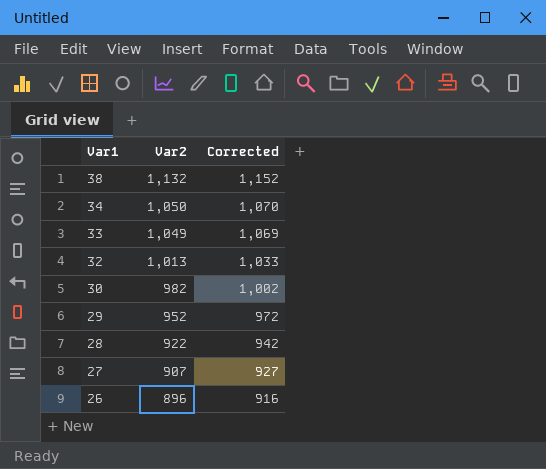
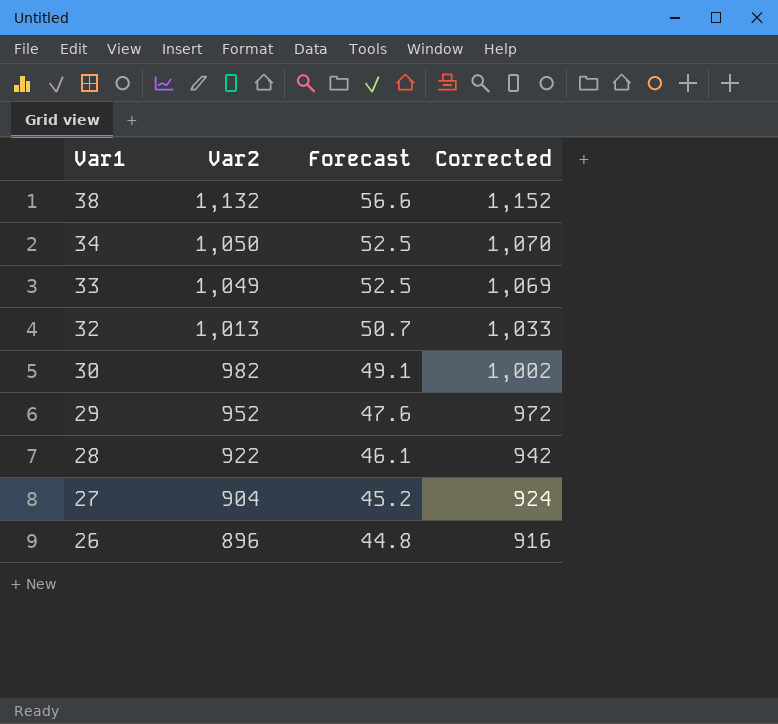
column Forecast | formula: none -> [Var2] * 0.05
27 | Var2: 907 -> 904
27 | Corrected: 927 -> 924

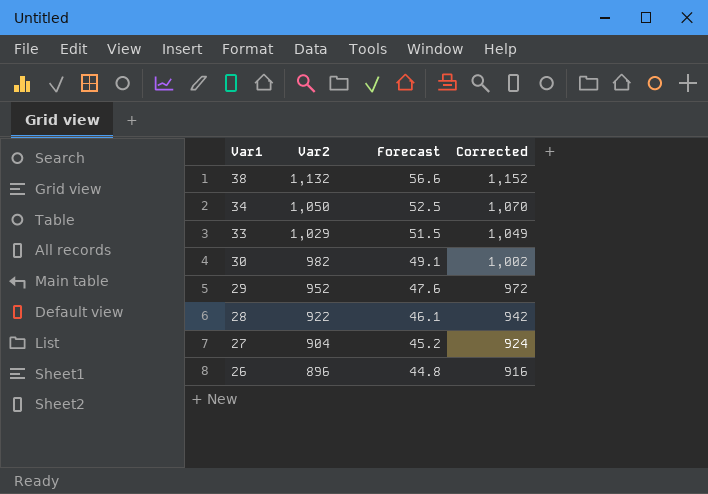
row 32: 1,013 | 50.7 | 1,033 -> none
33 | Var2: 1,049 -> 1,029
33 | Forecast: 52.5 -> 51.5
33 | Corrected: 1,069 -> 1,049

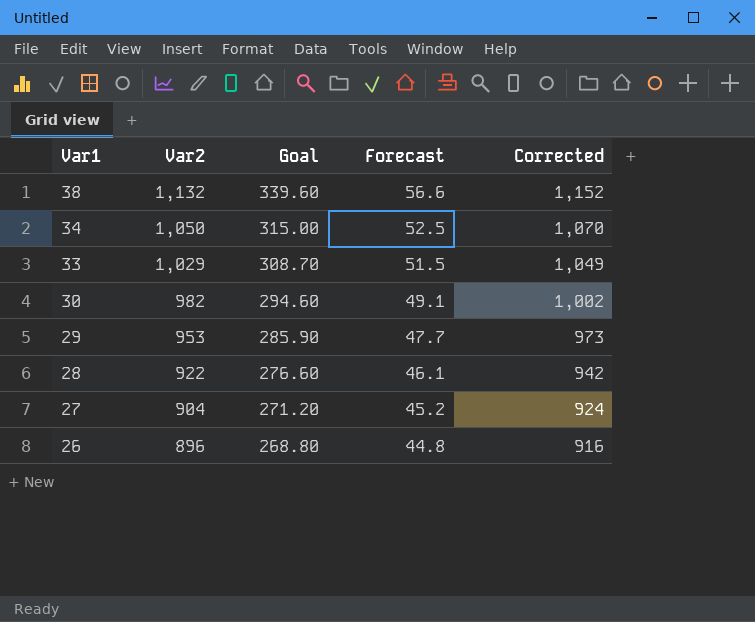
column Goal | formula: none -> [Var2] * 0.3
29 | Var2: 952 -> 953
29 | Forecast: 47.6 -> 47.7
29 | Corrected: 972 -> 973

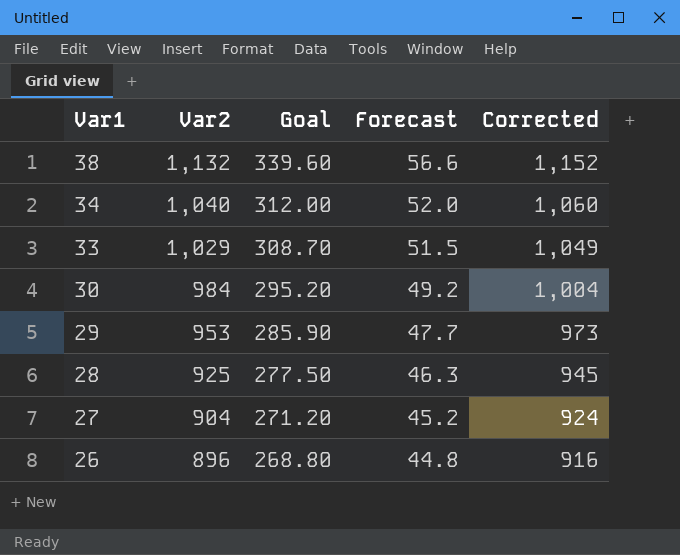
34 | Var2: 1,050 -> 1,040
34 | Goal: 315.00 -> 312.00
34 | Forecast: 52.5 -> 52.0
34 | Corrected: 1,070 -> 1,060
30 | Var2: 982 -> 984
30 | Goal: 294.60 -> 295.20
30 | Forecast: 49.1 -> 49.2
30 | Corrected: 1,002 -> 1,004
28 | Var2: 922 -> 925
28 | Goal: 276.60 -> 277.50
28 | Forecast: 46.1 -> 46.3
28 | Corrected: 942 -> 945

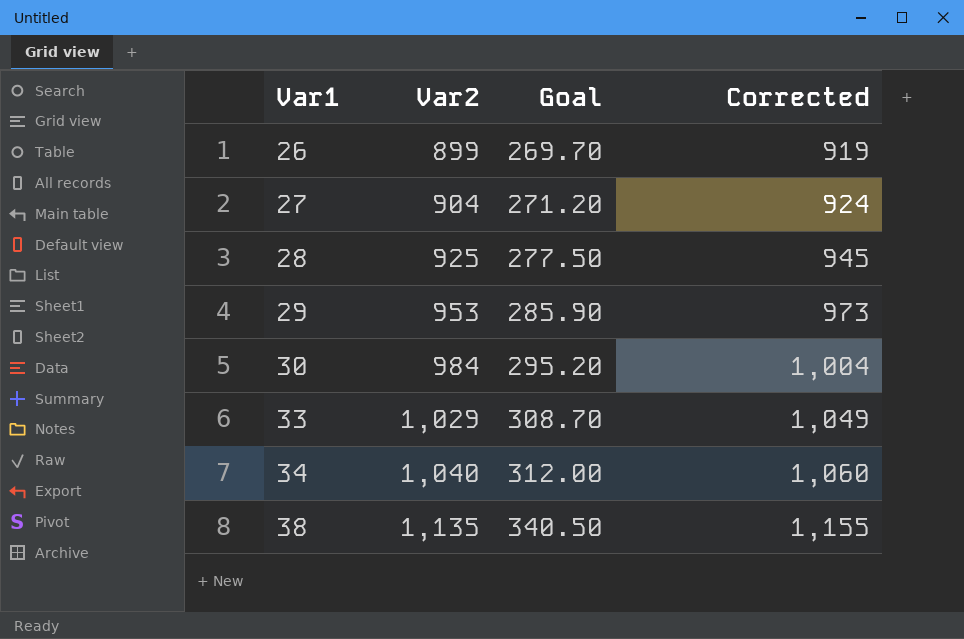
row order: Var1 descending -> Var1 ascending
column Forecast | formula: [Var2] * 0.05 -> none
26 | Var2: 896 -> 899
26 | Goal: 268.80 -> 269.70
26 | Corrected: 916 -> 919
38 | Var2: 1,132 -> 1,135
38 | Goal: 339.60 -> 340.50
38 | Corrected: 1,152 -> 1,155

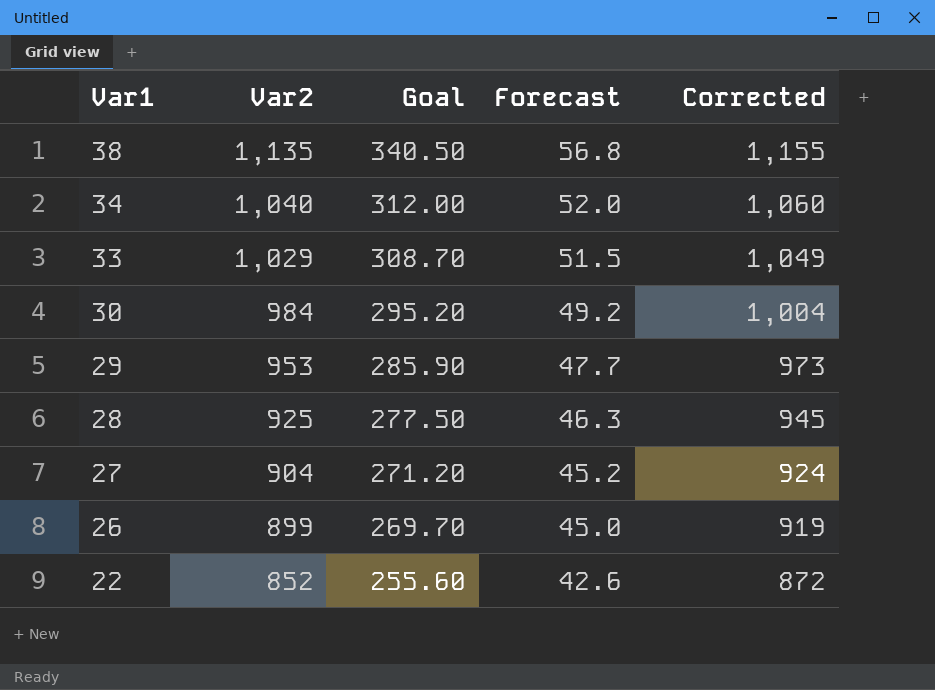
row order: Var1 ascending -> Var1 descending
column Forecast | formula: none -> [Var2] * 0.05
row 22: none -> 852 | 255.60 | 42.6 | 872

